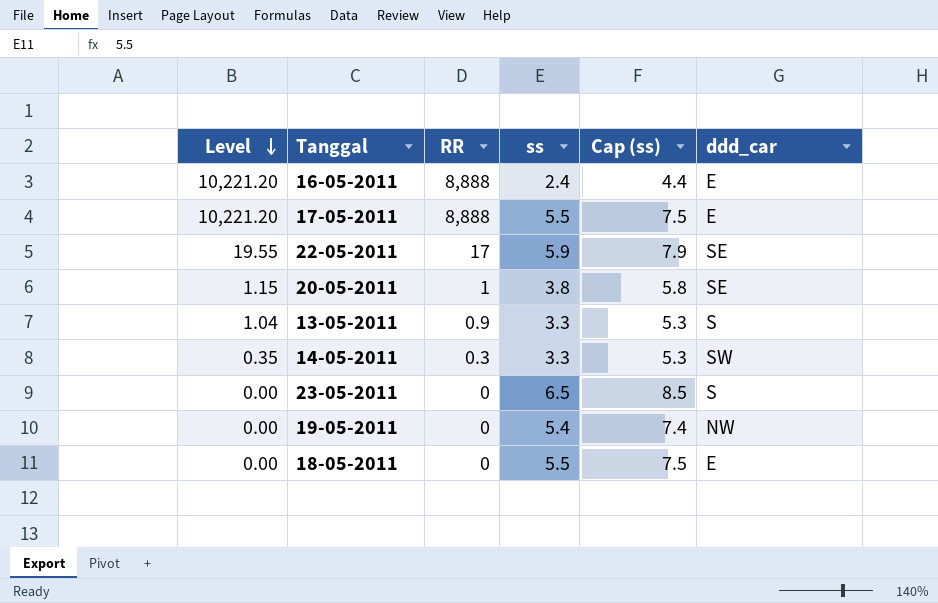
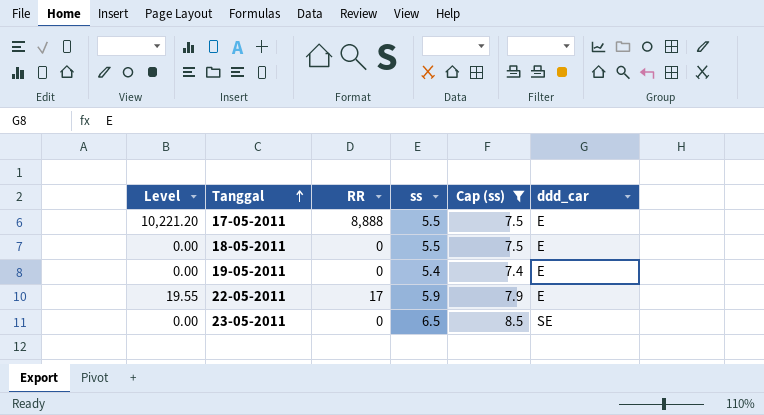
filter: none -> Cap (ss) >= 7.4
row order: Level descending -> Tanggal ascending
19-05-2011 | ddd_car: NW -> E
22-05-2011 | ddd_car: SE -> E
23-05-2011 | ddd_car: S -> SE

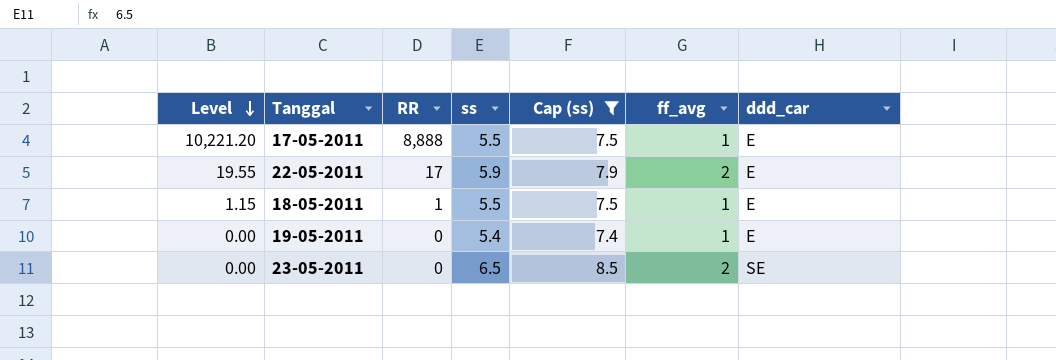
row order: Tanggal ascending -> Level descending
column ff_avg | position: none -> 6
18-05-2011 | Level: 0.00 -> 1.15
18-05-2011 | RR: 0 -> 1

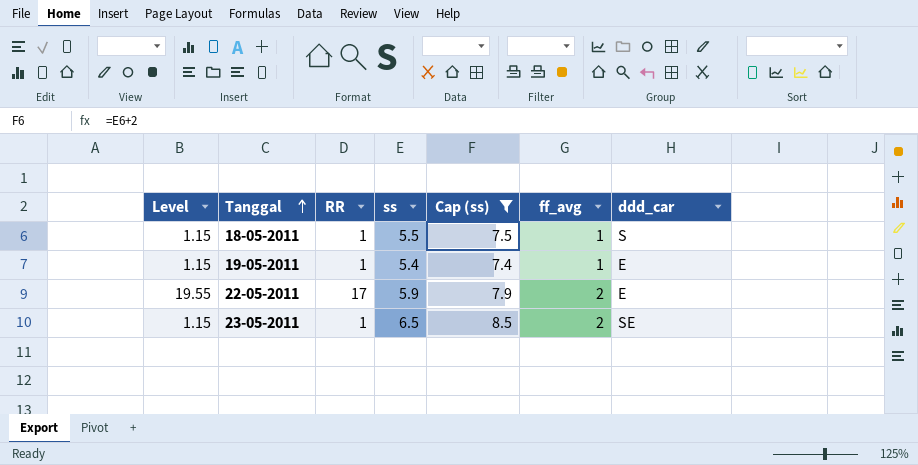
row order: Level descending -> Tanggal ascending
row 17-05-2011: 10,221.20 | 8,888 | 5.5 | 7.5 | 1 | E -> none
18-05-2011 | ddd_car: E -> S
19-05-2011 | Level: 0.00 -> 1.15
19-05-2011 | RR: 0 -> 1
23-05-2011 | Level: 0.00 -> 1.15
23-05-2011 | RR: 0 -> 1

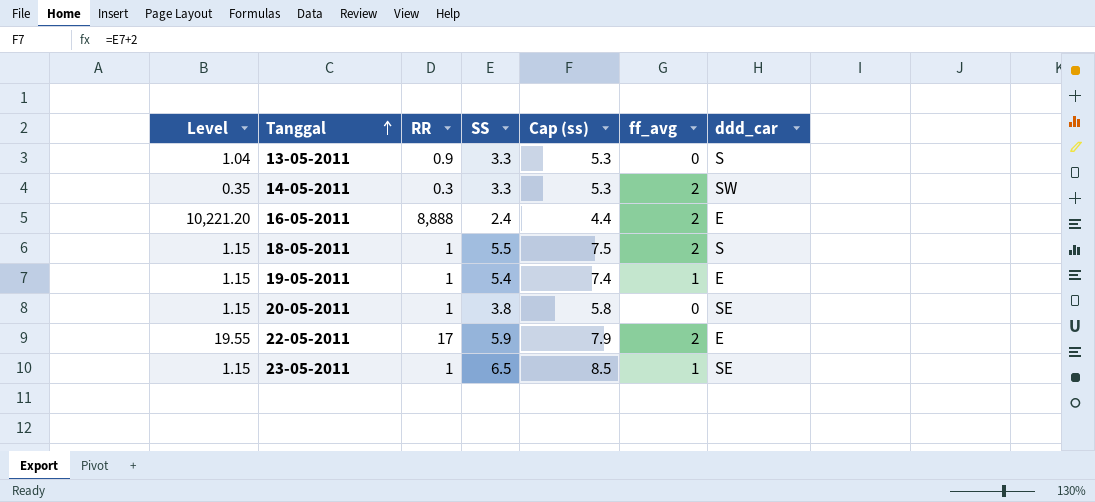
filter: Cap (ss) >= 7.4 -> none
column name: ss -> SS
18-05-2011 | ff_avg: 1 -> 2
23-05-2011 | ff_avg: 2 -> 1

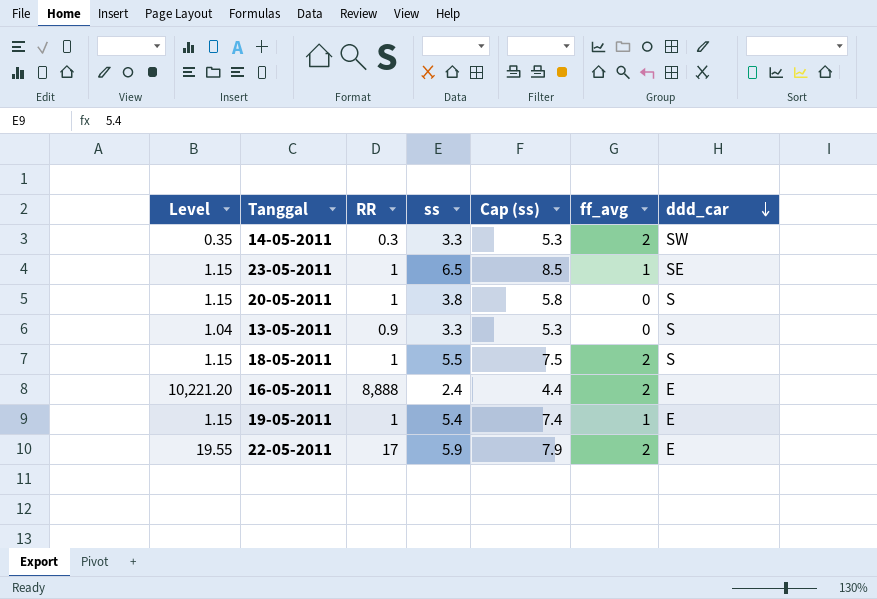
row order: Tanggal ascending -> ddd_car descending
column name: SS -> ss
20-05-2011 | ddd_car: SE -> S

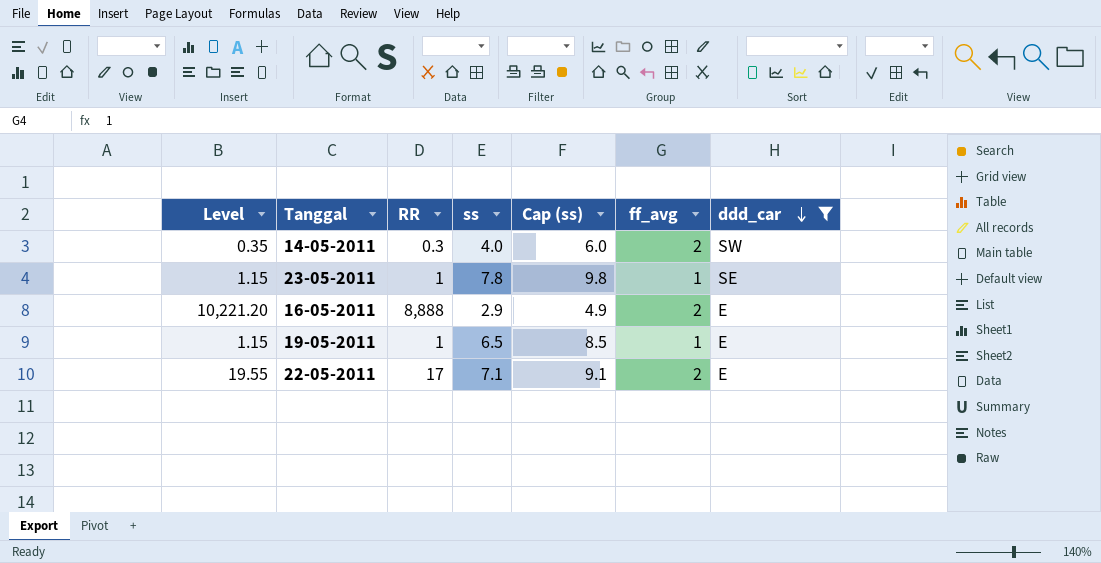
filter: none -> ddd_car != S
14-05-2011 | ss: 3.3 -> 4.0
14-05-2011 | Cap (ss): 5.3 -> 6.0
23-05-2011 | ss: 6.5 -> 7.8
23-05-2011 | Cap (ss): 8.5 -> 9.8
16-05-2011 | ss: 2.4 -> 2.9
16-05-2011 | Cap (ss): 4.4 -> 4.9
19-05-2011 | ss: 5.4 -> 6.5
19-05-2011 | Cap (ss): 7.4 -> 8.5
22-05-2011 | ss: 5.9 -> 7.1
22-05-2011 | Cap (ss): 7.9 -> 9.1

